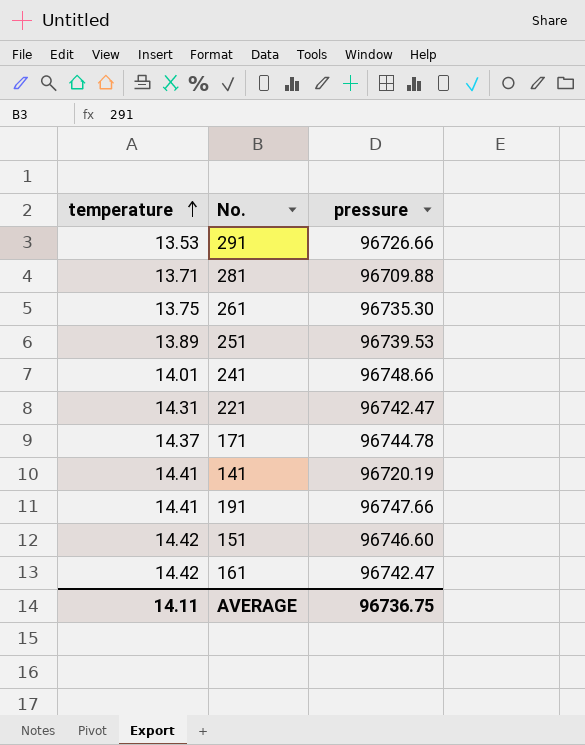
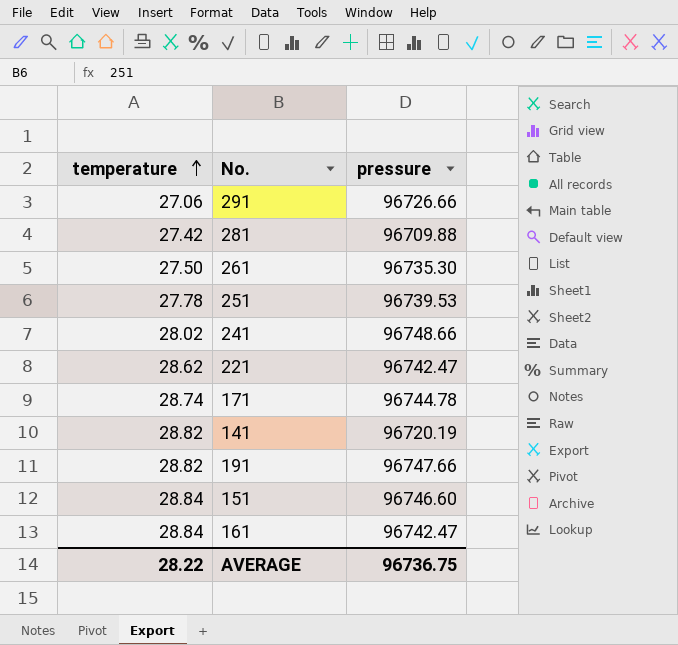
291 | temperature: 13.53 -> 27.06
281 | temperature: 13.71 -> 27.42
261 | temperature: 13.75 -> 27.50
251 | temperature: 13.89 -> 27.78
241 | temperature: 14.01 -> 28.02
221 | temperature: 14.31 -> 28.62
171 | temperature: 14.37 -> 28.74
141 | temperature: 14.41 -> 28.82
191 | temperature: 14.41 -> 28.82
151 | temperature: 14.42 -> 28.84
161 | temperature: 14.42 -> 28.84
AVERAGE | temperature: 14.11 -> 28.22

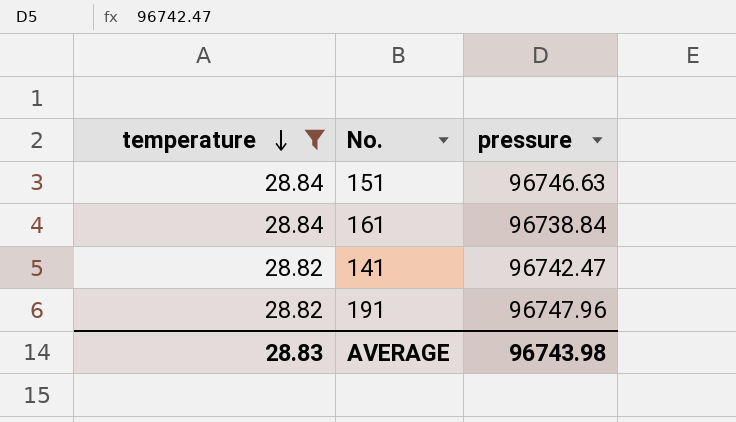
filter: none -> temperature >= 28.82
row order: temperature ascending -> temperature descending
151 | pressure: 96746.60 -> 96746.63
161 | pressure: 96742.47 -> 96738.84
141 | pressure: 96720.19 -> 96742.47
191 | pressure: 96747.66 -> 96747.96
AVERAGE | temperature: 28.22 -> 28.83
AVERAGE | pressure: 96736.75 -> 96743.98

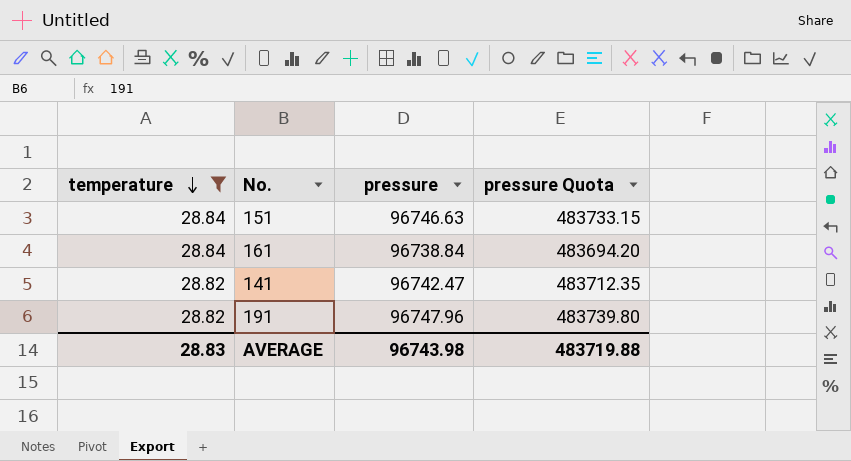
column pressure Quota | formula: none -> [pressure] * 5

